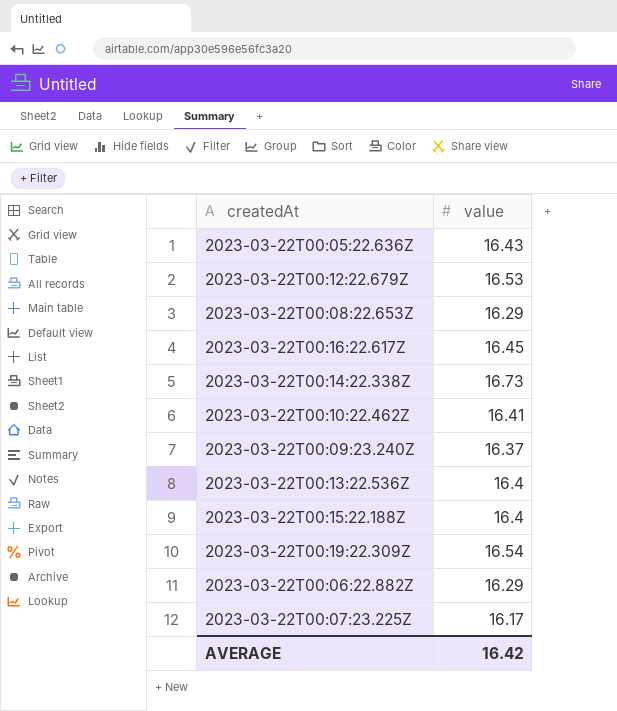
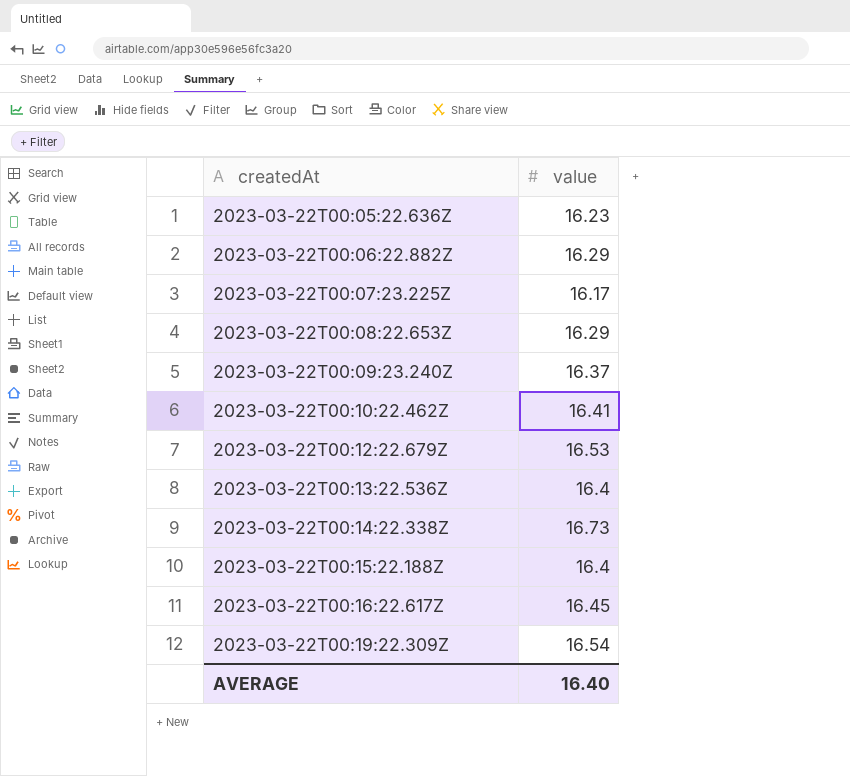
row order: none -> createdAt ascending
2023-03-22T00:05:22.636Z | value: 16.43 -> 16.23
AVERAGE | value: 16.42 -> 16.40

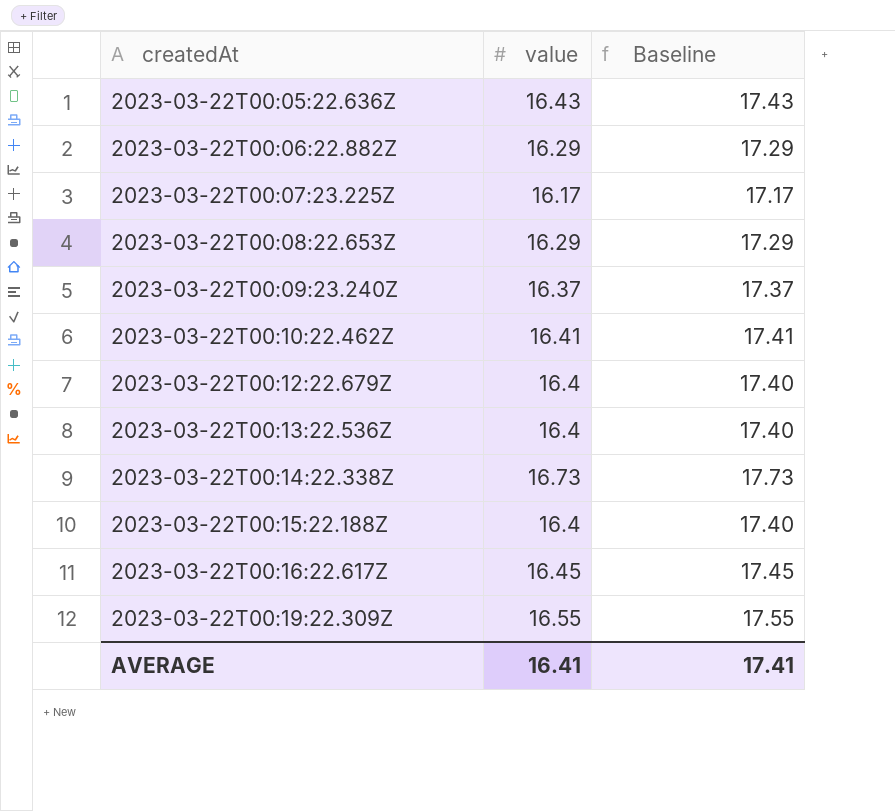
column Baseline | formula: none -> [value] + 1
2023-03-22T00:05:22.636Z | value: 16.23 -> 16.43
2023-03-22T00:12:22.679Z | value: 16.53 -> 16.4
2023-03-22T00:19:22.309Z | value: 16.54 -> 16.55
AVERAGE | value: 16.40 -> 16.41

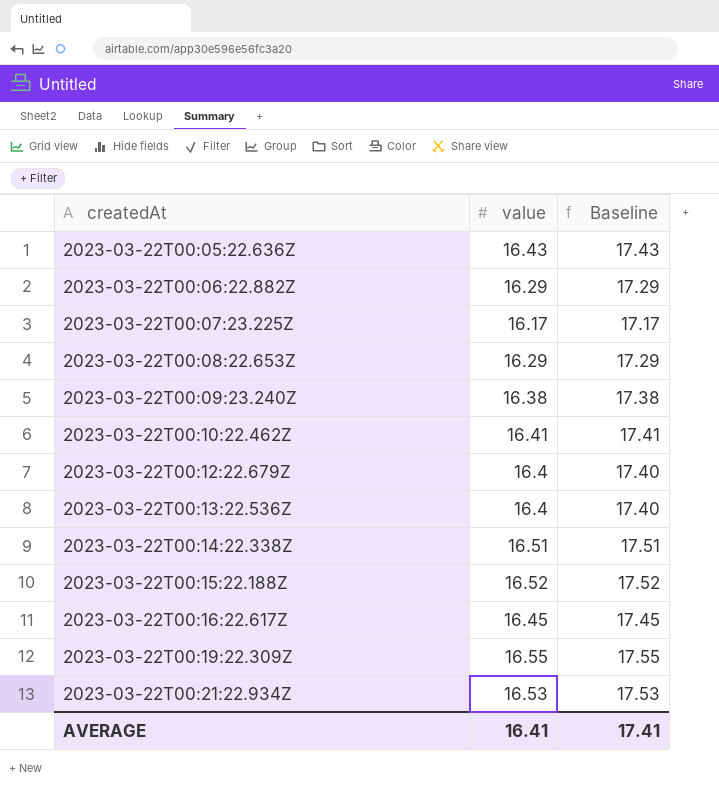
2023-03-22T00:09:23.240Z | value: 16.37 -> 16.38
2023-03-22T00:09:23.240Z | Baseline: 17.37 -> 17.38
2023-03-22T00:14:22.338Z | value: 16.73 -> 16.51
2023-03-22T00:14:22.338Z | Baseline: 17.73 -> 17.51
2023-03-22T00:15:22.188Z | value: 16.4 -> 16.52
2023-03-22T00:15:22.188Z | Baseline: 17.40 -> 17.52
row 2023-03-22T00:21:22.934Z: none -> 16.53 | 17.53

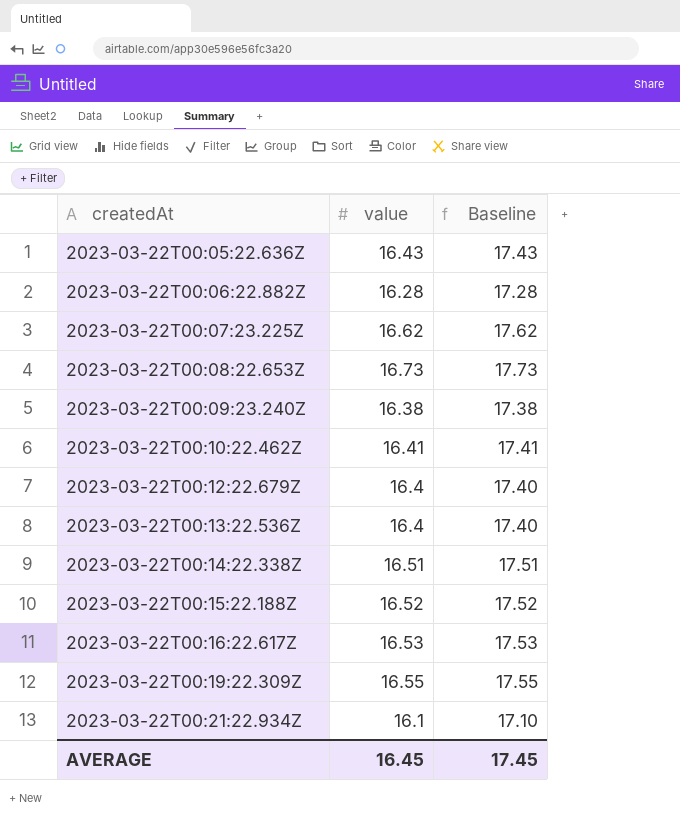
2023-03-22T00:06:22.882Z | value: 16.29 -> 16.28
2023-03-22T00:06:22.882Z | Baseline: 17.29 -> 17.28
2023-03-22T00:07:23.225Z | value: 16.17 -> 16.62
2023-03-22T00:07:23.225Z | Baseline: 17.17 -> 17.62
2023-03-22T00:08:22.653Z | value: 16.29 -> 16.73
2023-03-22T00:08:22.653Z | Baseline: 17.29 -> 17.73
2023-03-22T00:16:22.617Z | value: 16.45 -> 16.53
2023-03-22T00:16:22.617Z | Baseline: 17.45 -> 17.53
2023-03-22T00:21:22.934Z | value: 16.53 -> 16.1
2023-03-22T00:21:22.934Z | Baseline: 17.53 -> 17.10
AVERAGE | value: 16.41 -> 16.45
AVERAGE | Baseline: 17.41 -> 17.45

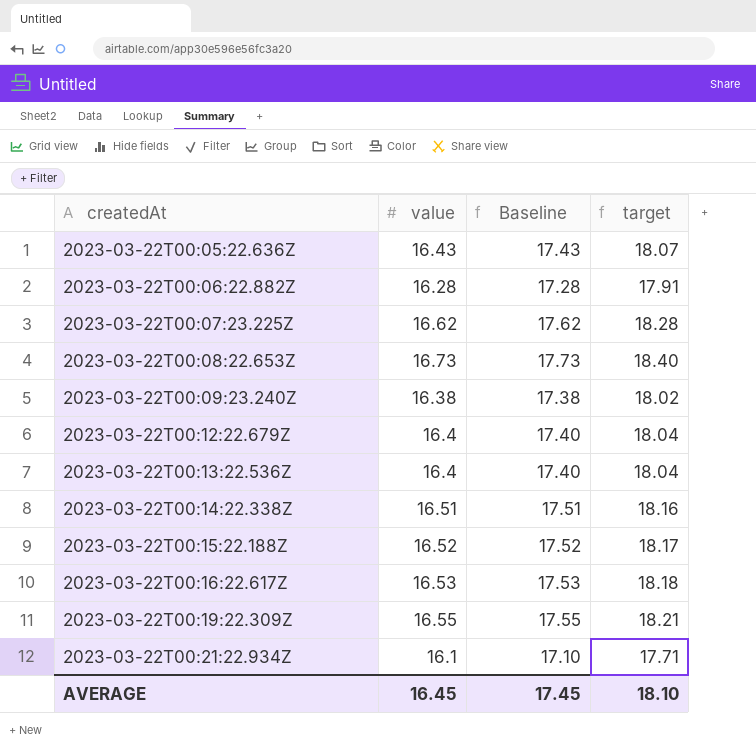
column target | formula: none -> [value] * 1.1
row 2023-03-22T00:10:22.462Z: 16.41 | 17.41 -> none

